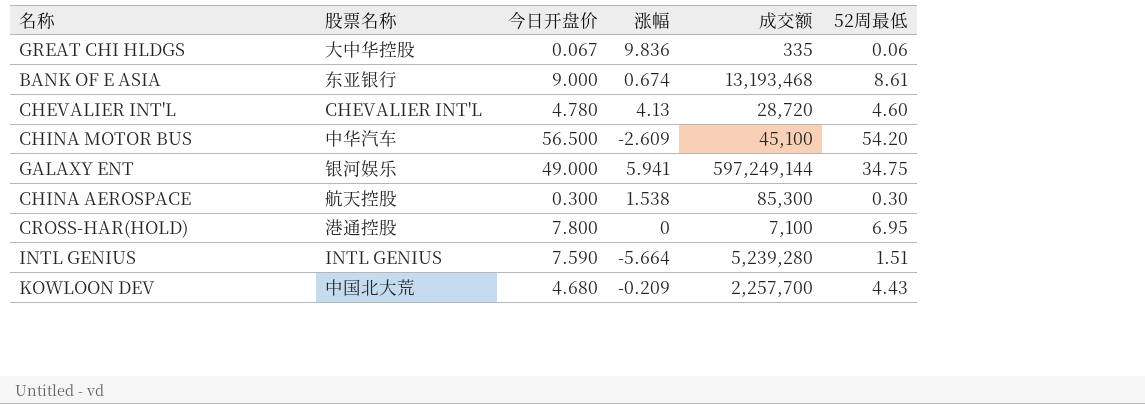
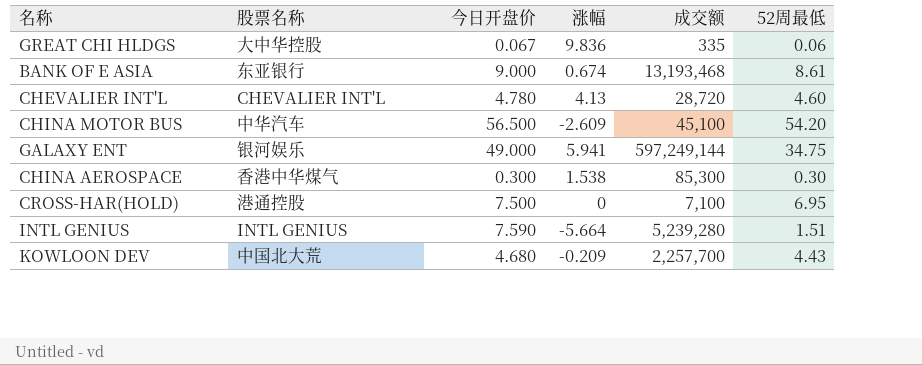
CHINA AEROSPACE | 股票名称: 航天控股 -> 香港中华煤气
CROSS-HAR(HOLD) | 今日开盘价: 7.800 -> 7.500

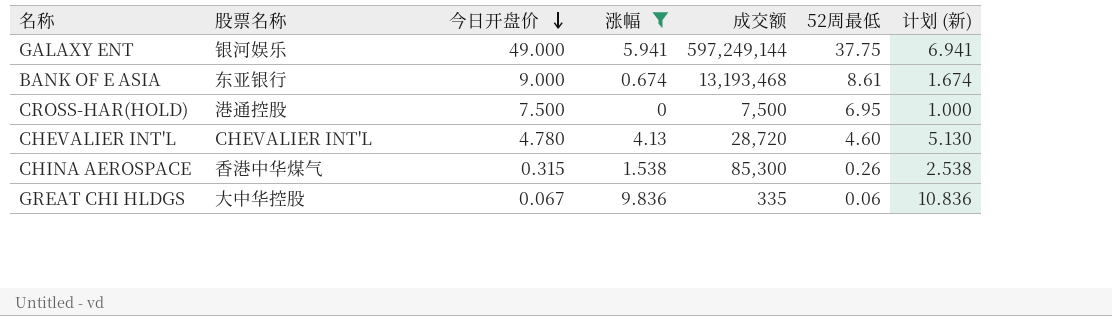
filter: none -> 涨幅 >= 0
row order: none -> 今日开盘价 descending
column 计划 (新) | formula: none -> [涨幅] + 1
GALAXY ENT | 52周最低: 34.75 -> 37.75
CROSS-HAR(HOLD) | 成交额: 7,100 -> 7,500
CHINA AEROSPACE | 今日开盘价: 0.300 -> 0.315
CHINA AEROSPACE | 52周最低: 0.30 -> 0.26

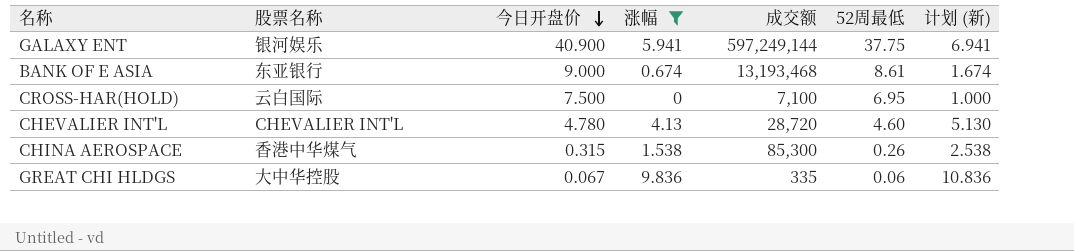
GALAXY ENT | 今日开盘价: 49.000 -> 40.900
CROSS-HAR(HOLD) | 股票名称: 港通控股 -> 云白国际
CROSS-HAR(HOLD) | 成交额: 7,500 -> 7,100

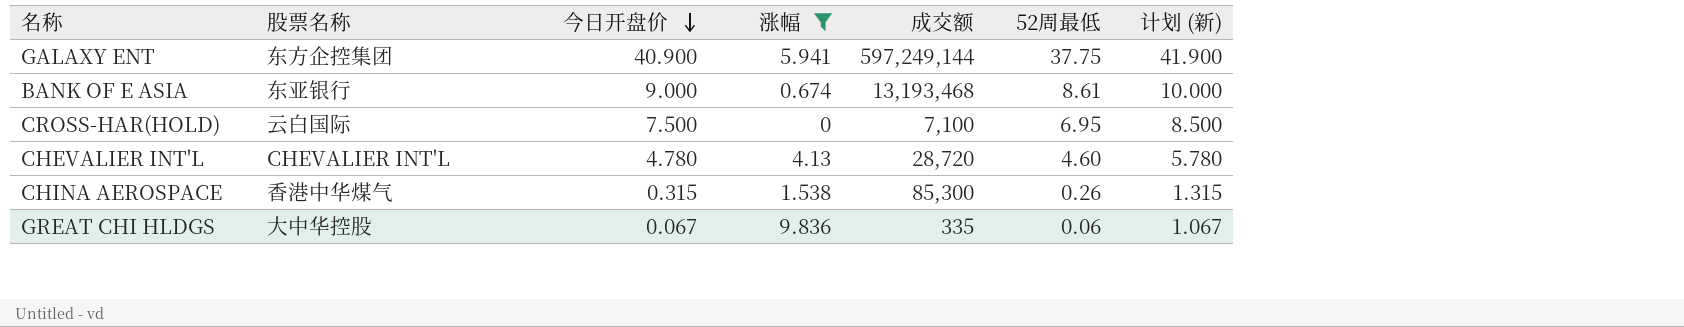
column 计划 (新) | formula: [涨幅] + 1 -> [今日开盘价] + 1
GALAXY ENT | 股票名称: 银河娱乐 -> 东方企控集团

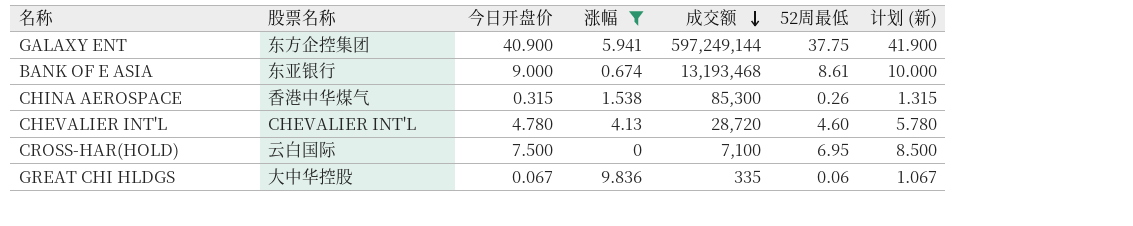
row order: 今日开盘价 descending -> 成交额 descending

